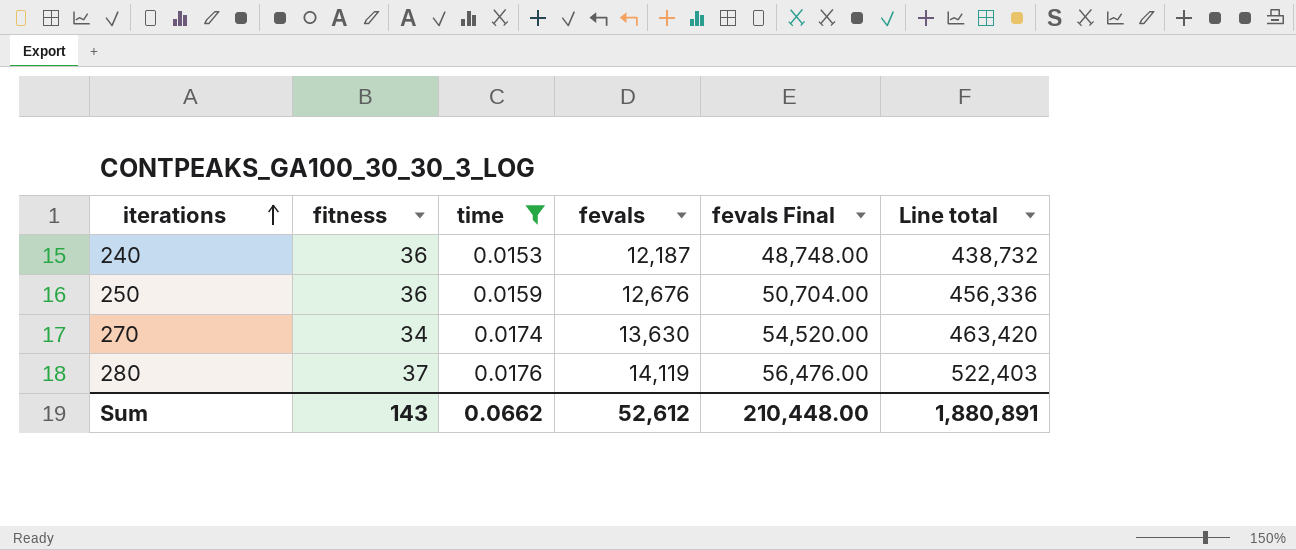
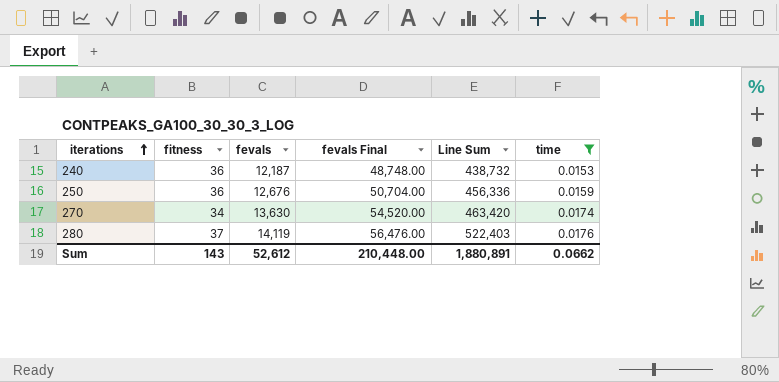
column name: Line total -> Line Sum
column time | position: 3 -> 6

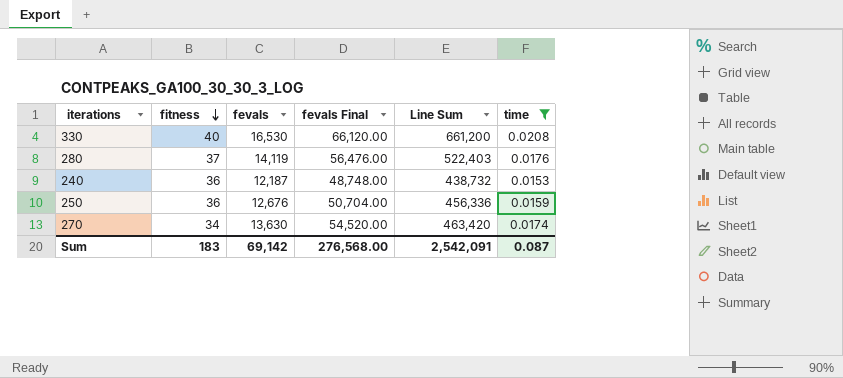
row order: iterations ascending -> fitness descending
row 330: none -> 40 | 16,530 | 66,120.00 | 661,200 | 0.0208
Sum | fitness: 143 -> 183
Sum | fevals: 52,612 -> 69,142
Sum | fevals Final: 210,448.00 -> 276,568.00
Sum | Line Sum: 1,880,891 -> 2,542,091
Sum | time: 0.0662 -> 0.087

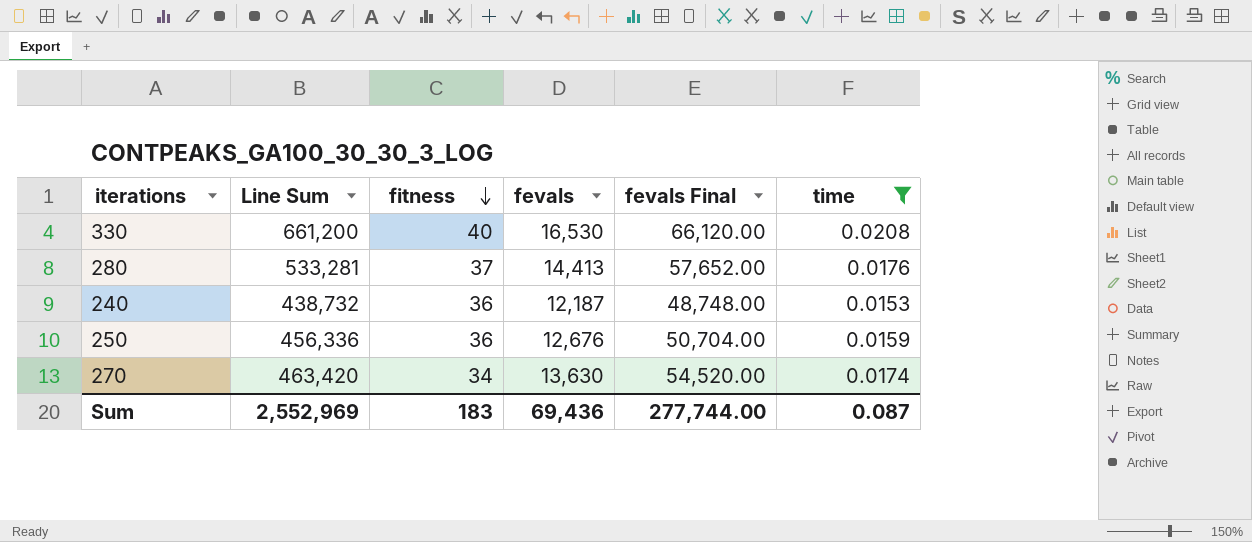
column Line Sum | position: 5 -> 2
280 | Line Sum: 522,403 -> 533,281
280 | fevals: 14,119 -> 14,413
280 | fevals Final: 56,476.00 -> 57,652.00
Sum | Line Sum: 2,542,091 -> 2,552,969
Sum | fevals: 69,142 -> 69,436
Sum | fevals Final: 276,568.00 -> 277,744.00

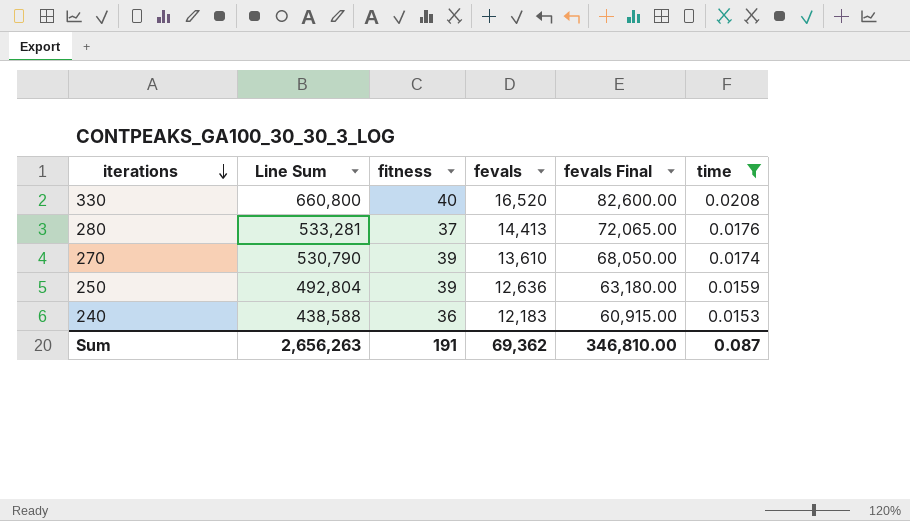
row order: fitness descending -> iterations descending
column fevals Final | formula: [fevals] * 4 -> [fevals] * 5
330 | Line Sum: 661,200 -> 660,800
330 | fevals: 16,530 -> 16,520
270 | Line Sum: 463,420 -> 530,790
270 | fitness: 34 -> 39
270 | fevals: 13,630 -> 13,610
250 | Line Sum: 456,336 -> 492,804
250 | fitness: 36 -> 39
250 | fevals: 12,676 -> 12,636
240 | Line Sum: 438,732 -> 438,588
240 | fevals: 12,187 -> 12,183
Sum | Line Sum: 2,552,969 -> 2,656,263
Sum | fitness: 183 -> 191
Sum | fevals: 69,436 -> 69,362
Sum | fevals Final: 277,744.00 -> 346,810.00

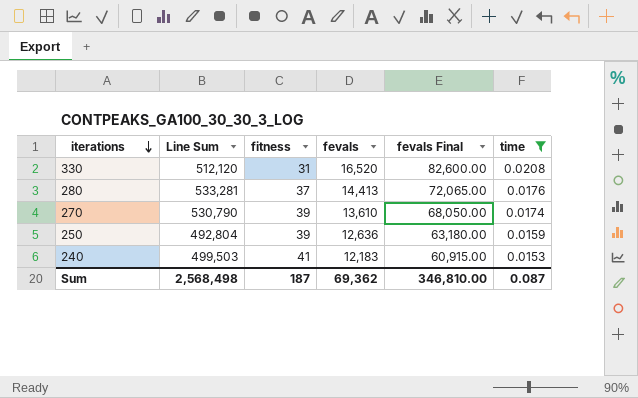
330 | Line Sum: 660,800 -> 512,120
330 | fitness: 40 -> 31
240 | Line Sum: 438,588 -> 499,503
240 | fitness: 36 -> 41
Sum | Line Sum: 2,656,263 -> 2,568,498
Sum | fitness: 191 -> 187

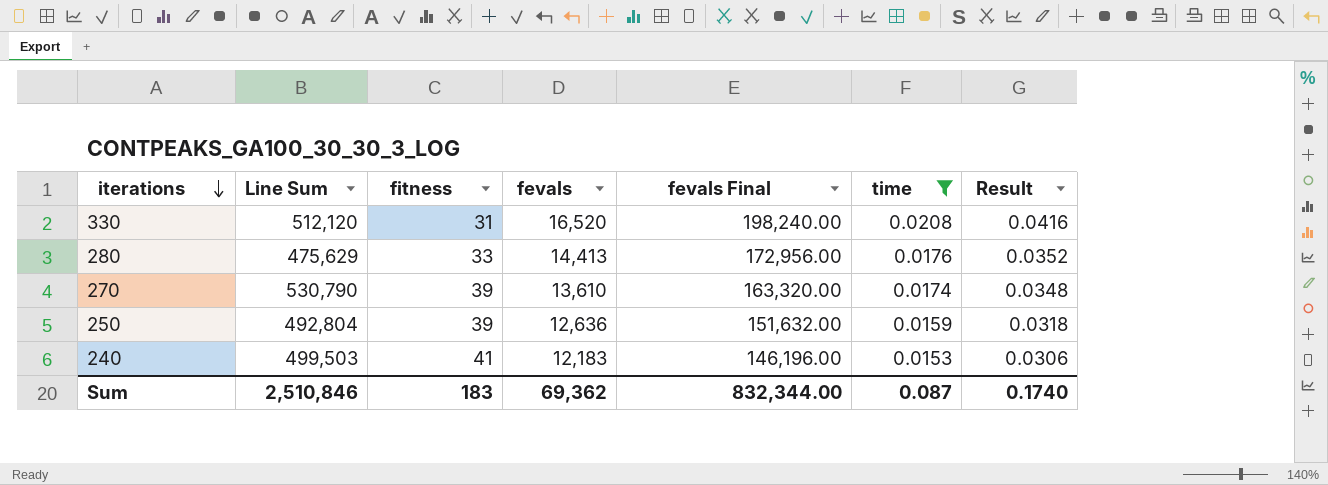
column fevals Final | formula: [fevals] * 5 -> [fevals] * 12
column Result | formula: none -> [time] * 2
280 | Line Sum: 533,281 -> 475,629
280 | fitness: 37 -> 33
Sum | Line Sum: 2,568,498 -> 2,510,846
Sum | fitness: 187 -> 183
Sum | fevals Final: 346,810.00 -> 832,344.00

